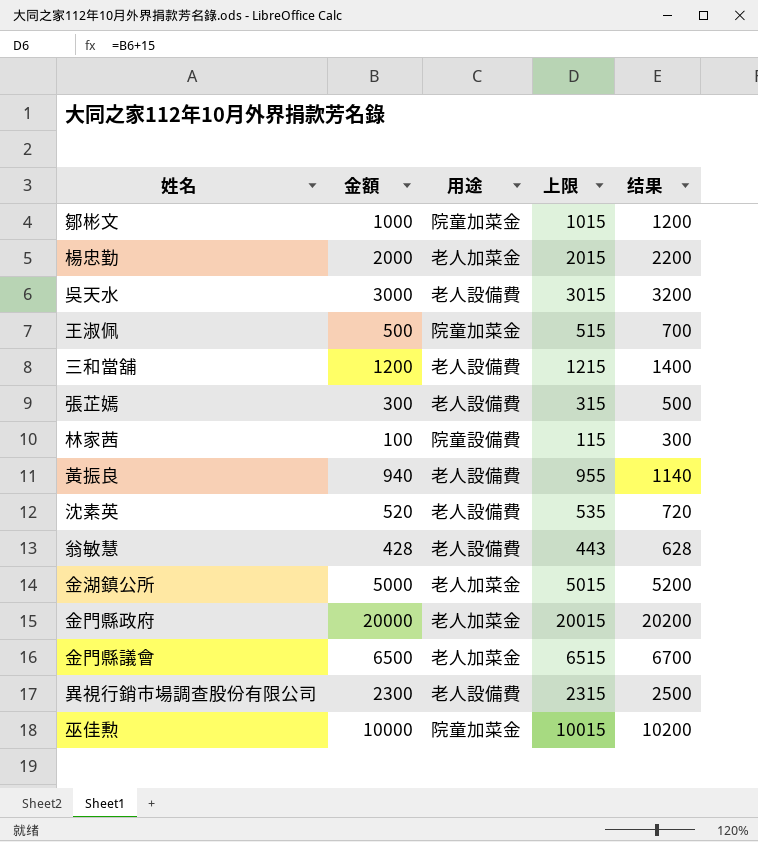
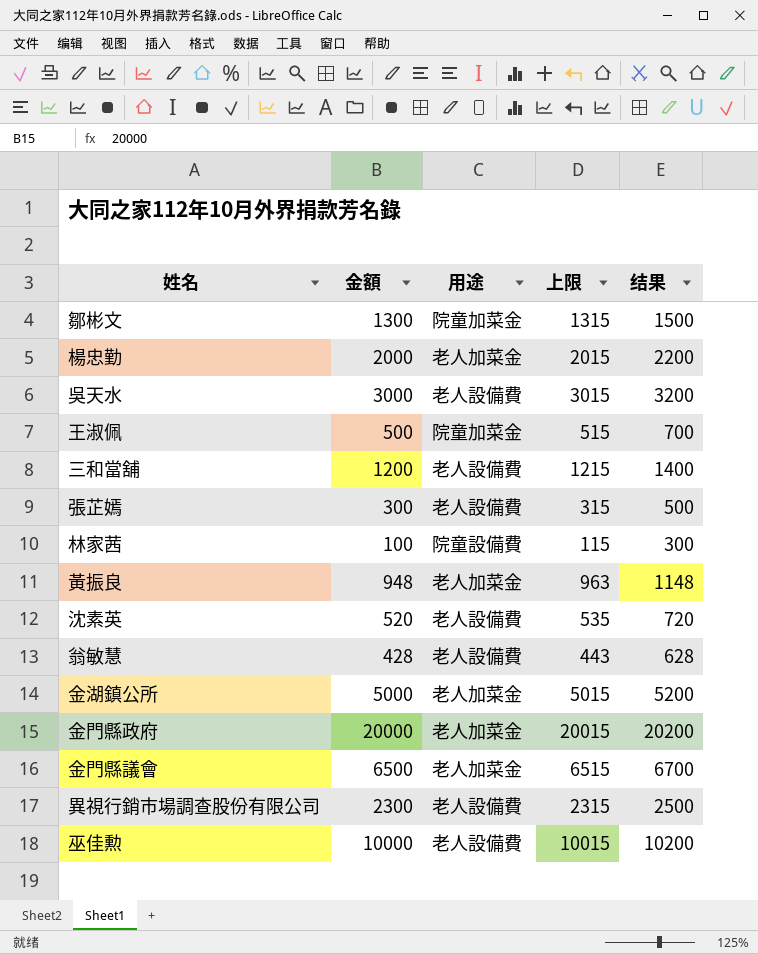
鄒彬文 | 金額: 1000 -> 1300
鄒彬文 | 上限: 1015 -> 1315
鄒彬文 | 结果: 1200 -> 1500
黃振良 | 金額: 940 -> 948
黃振良 | 用途: 老人設備費 -> 老人加菜金
黃振良 | 上限: 955 -> 963
黃振良 | 结果: 1140 -> 1148
巫佳勲 | 用途: 院童加菜金 -> 老人設備費

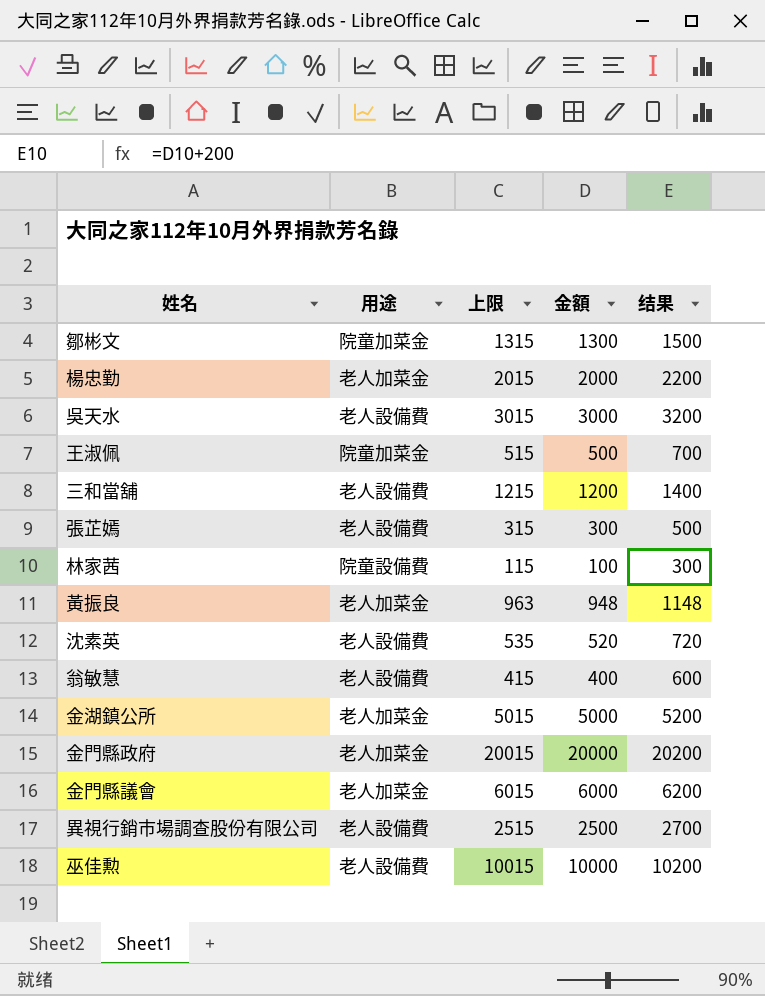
column 金額 | position: 2 -> 4
翁敏慧 | 上限: 443 -> 415
翁敏慧 | 金額: 428 -> 400
翁敏慧 | 结果: 628 -> 600
金門縣議會 | 上限: 6515 -> 6015
金門縣議會 | 金額: 6500 -> 6000
金門縣議會 | 结果: 6700 -> 6200
異視行銷市場調查股份有限公司 | 上限: 2315 -> 2515
異視行銷市場調查股份有限公司 | 金額: 2300 -> 2500
異視行銷市場調查股份有限公司 | 结果: 2500 -> 2700

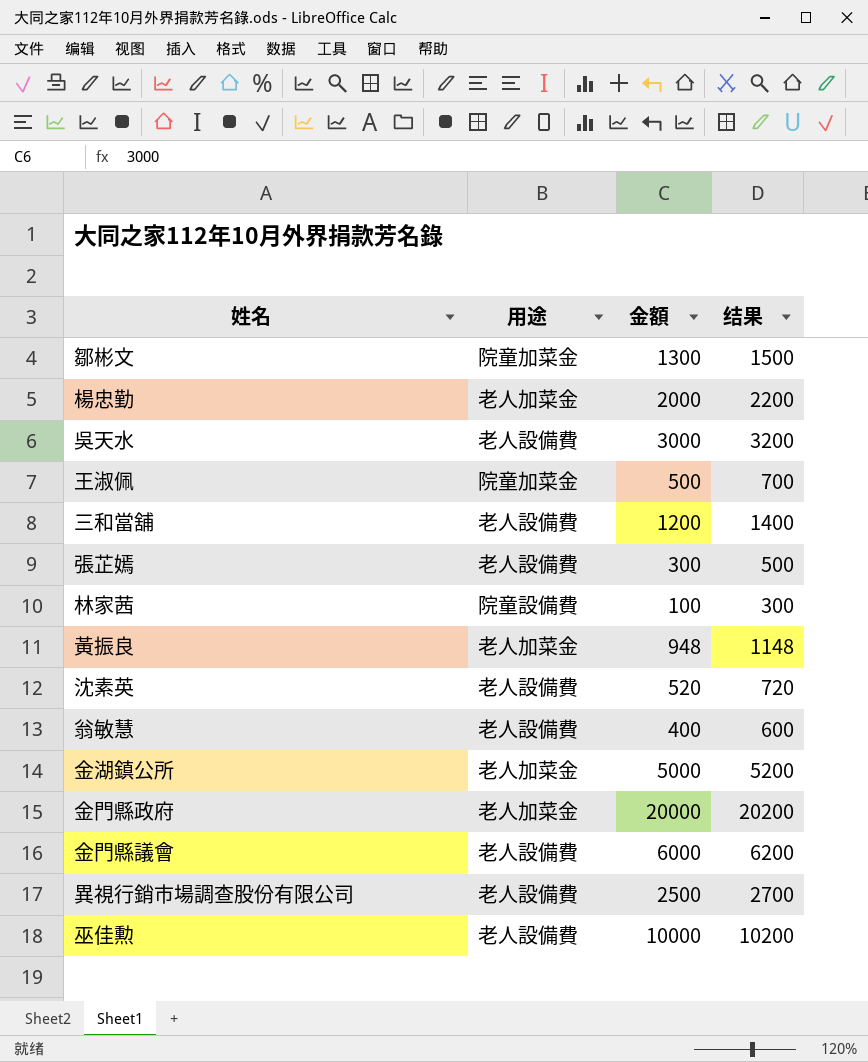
column 上限 | formula: [金額] + 15 -> none
金門縣議會 | 用途: 老人加菜金 -> 老人設備費

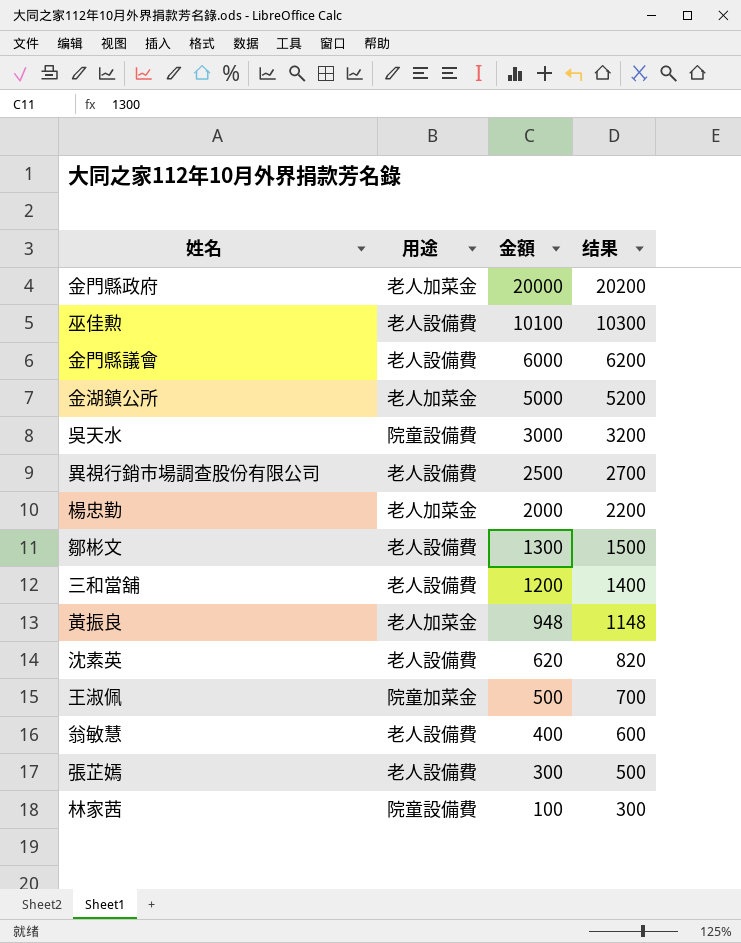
row order: none -> 金額 descending
巫佳勲 | 金額: 10000 -> 10100
巫佳勲 | 结果: 10200 -> 10300
吳天水 | 用途: 老人設備費 -> 院童設備費
鄒彬文 | 用途: 院童加菜金 -> 老人設備費
沈素英 | 金額: 520 -> 620
沈素英 | 结果: 720 -> 820

